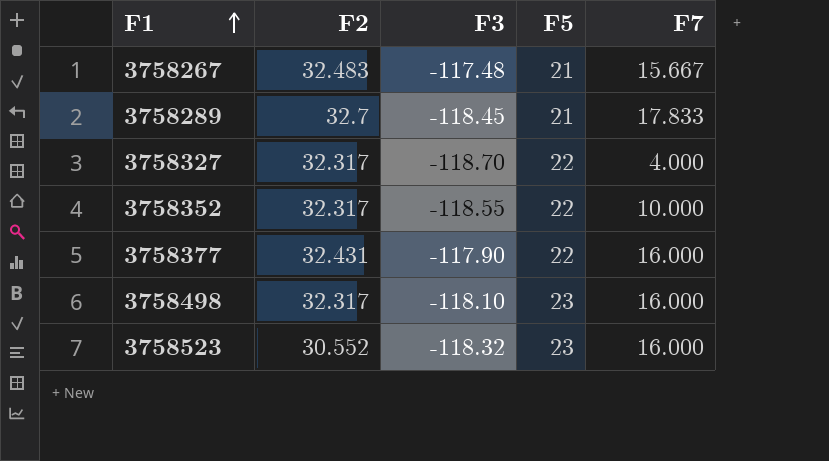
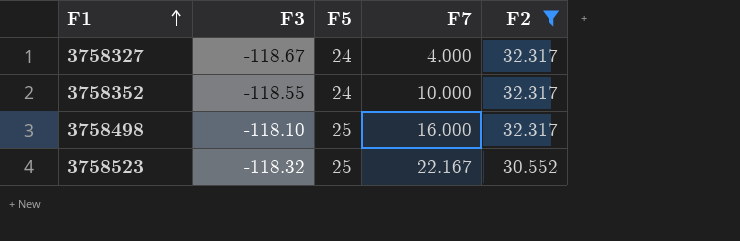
filter: none -> F2 <= 32.317
column F2 | position: 2 -> 5
3758327 | F3: -118.70 -> -118.67
3758327 | F5: 22 -> 24
3758352 | F5: 22 -> 24
3758498 | F5: 23 -> 25
3758523 | F5: 23 -> 25
3758523 | F7: 16.000 -> 22.167

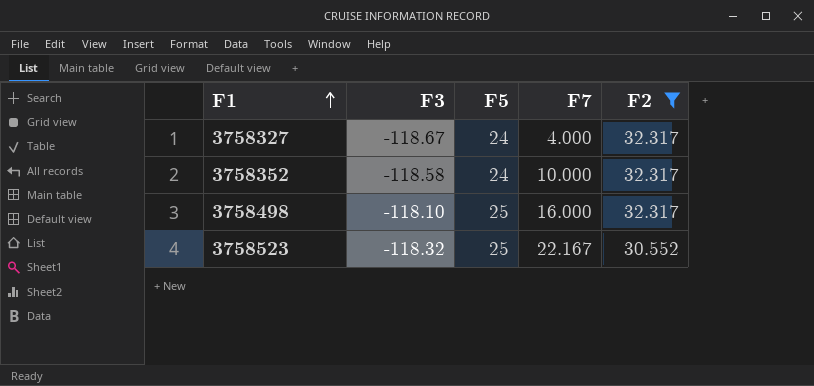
3758352 | F3: -118.55 -> -118.58

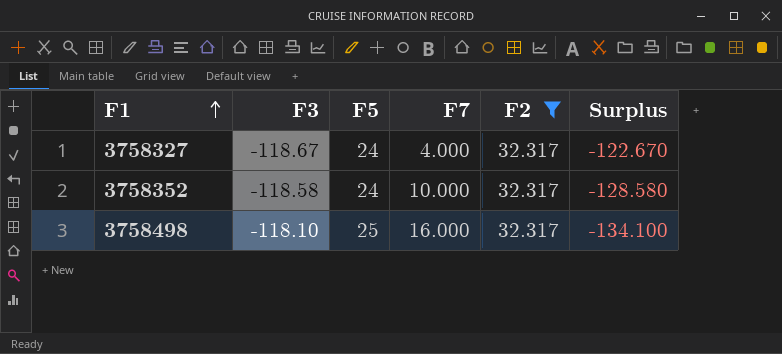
column Surplus | formula: none -> [F3] - [F7]
row 3758523: -118.32 | 25 | 22.167 | 30.552 -> none

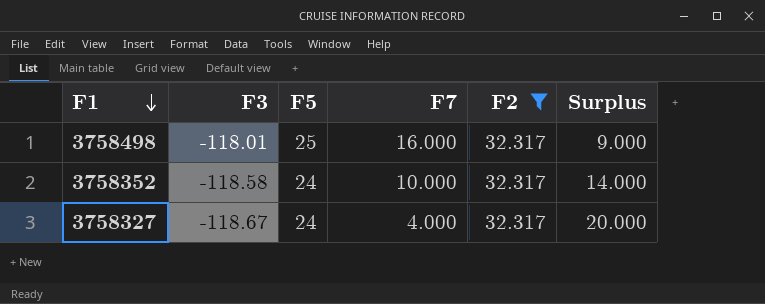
row order: F1 ascending -> F1 descending
column Surplus | formula: [F3] - [F7] -> [F5] - [F7]
3758498 | F3: -118.10 -> -118.01

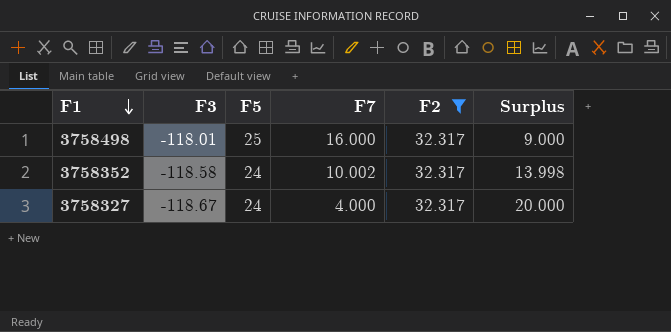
3758352 | F7: 10.000 -> 10.002
3758352 | Surplus: 14.000 -> 13.998

